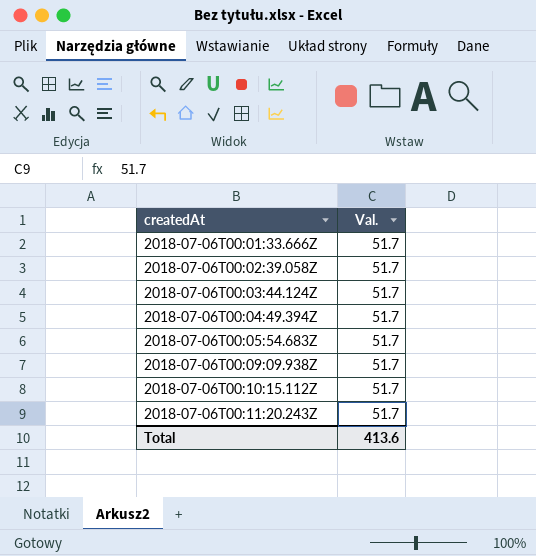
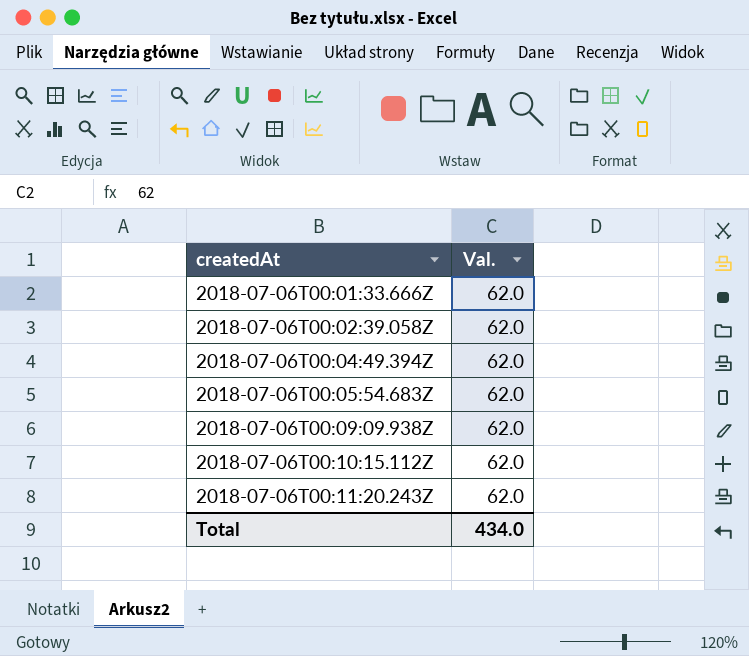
row 2018-07-06T00:03:44.124Z: 51.7 -> none
2018-07-06T00:01:33.666Z | Val.: 51.7 -> 62.0
2018-07-06T00:02:39.058Z | Val.: 51.7 -> 62.0
2018-07-06T00:04:49.394Z | Val.: 51.7 -> 62.0
2018-07-06T00:05:54.683Z | Val.: 51.7 -> 62.0
2018-07-06T00:09:09.938Z | Val.: 51.7 -> 62.0
2018-07-06T00:10:15.112Z | Val.: 51.7 -> 62.0
2018-07-06T00:11:20.243Z | Val.: 51.7 -> 62.0
Total | Val.: 413.6 -> 434.0

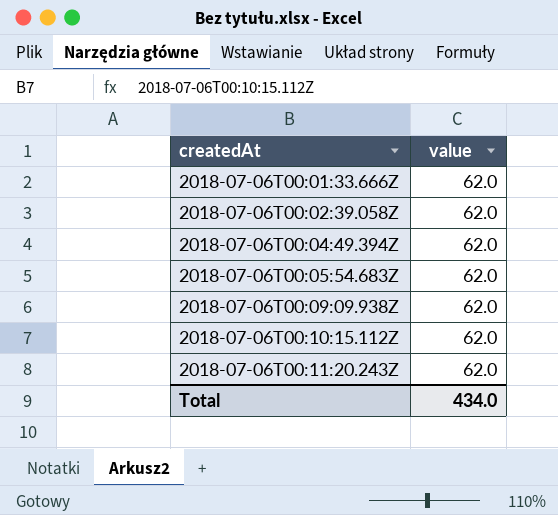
column name: Val. -> value

